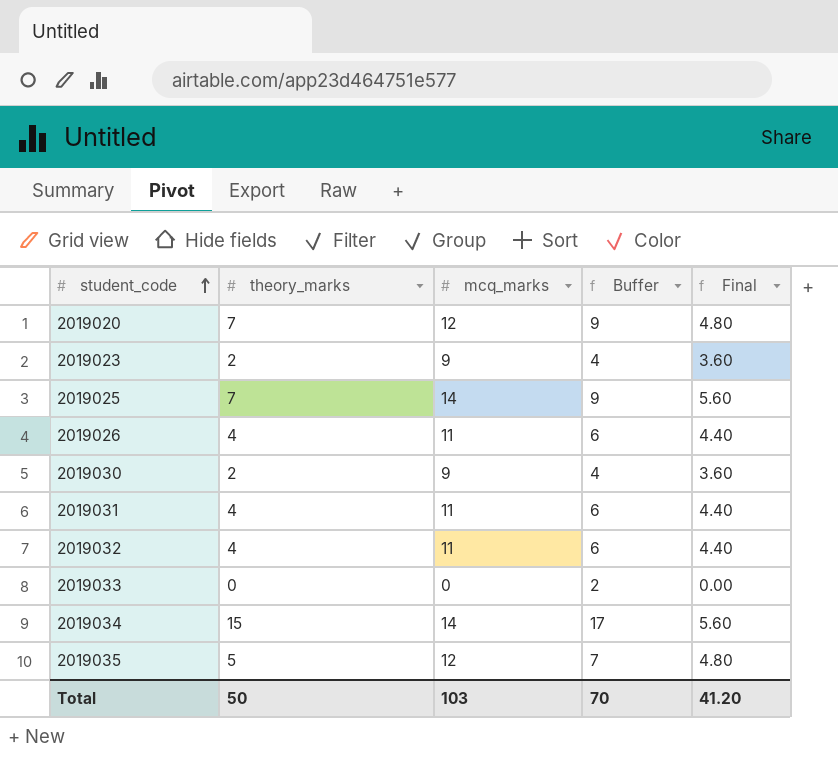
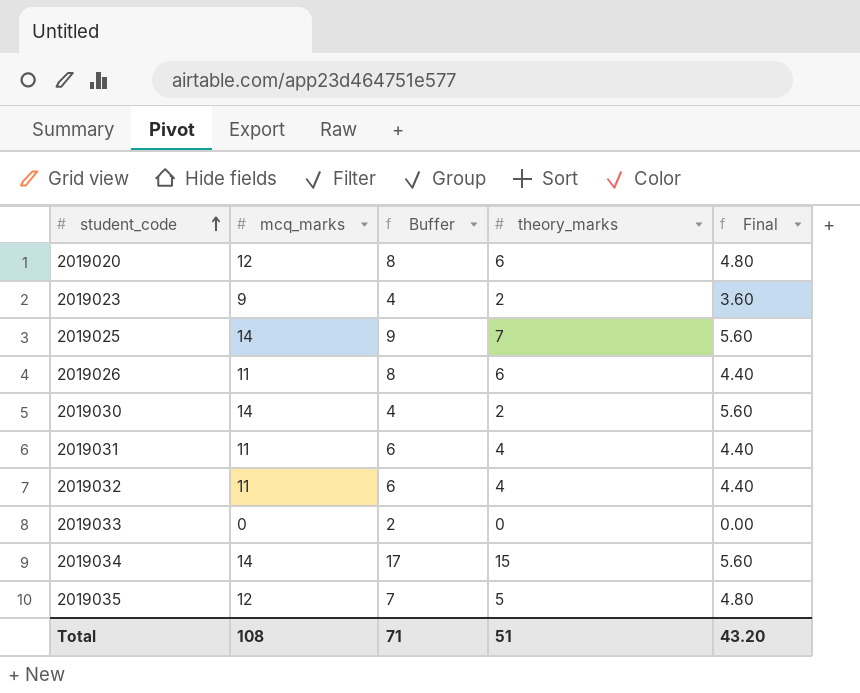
column theory_marks | position: 2 -> 4
2019020 | Buffer: 9 -> 8
2019020 | theory_marks: 7 -> 6
2019026 | Buffer: 6 -> 8
2019026 | theory_marks: 4 -> 6
2019030 | mcq_marks: 9 -> 14
2019030 | Final: 3.60 -> 5.60
Total | mcq_marks: 103 -> 108
Total | Buffer: 70 -> 71
Total | theory_marks: 50 -> 51
Total | Final: 41.20 -> 43.20

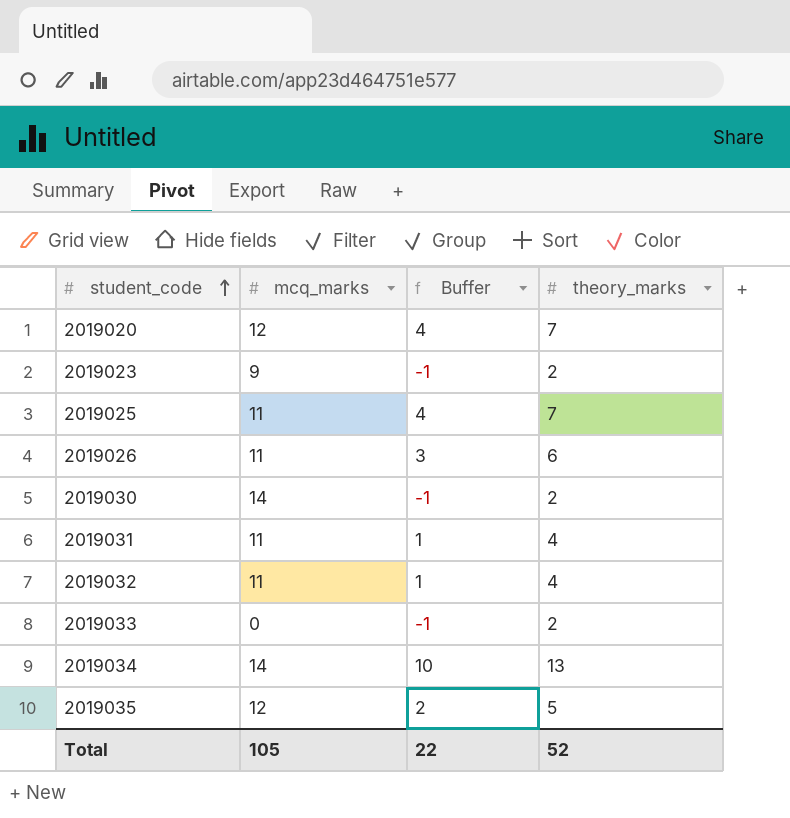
column Final | formula: [mcq_marks] * 0.4 -> none
column Buffer | formula: [theory_marks] + 2 -> [theory_marks] - 3
2019020 | theory_marks: 6 -> 7
2019025 | mcq_marks: 14 -> 11
2019033 | theory_marks: 0 -> 2
2019034 | theory_marks: 15 -> 13
Total | mcq_marks: 108 -> 105
Total | Buffer: 71 -> 22
Total | theory_marks: 51 -> 52

